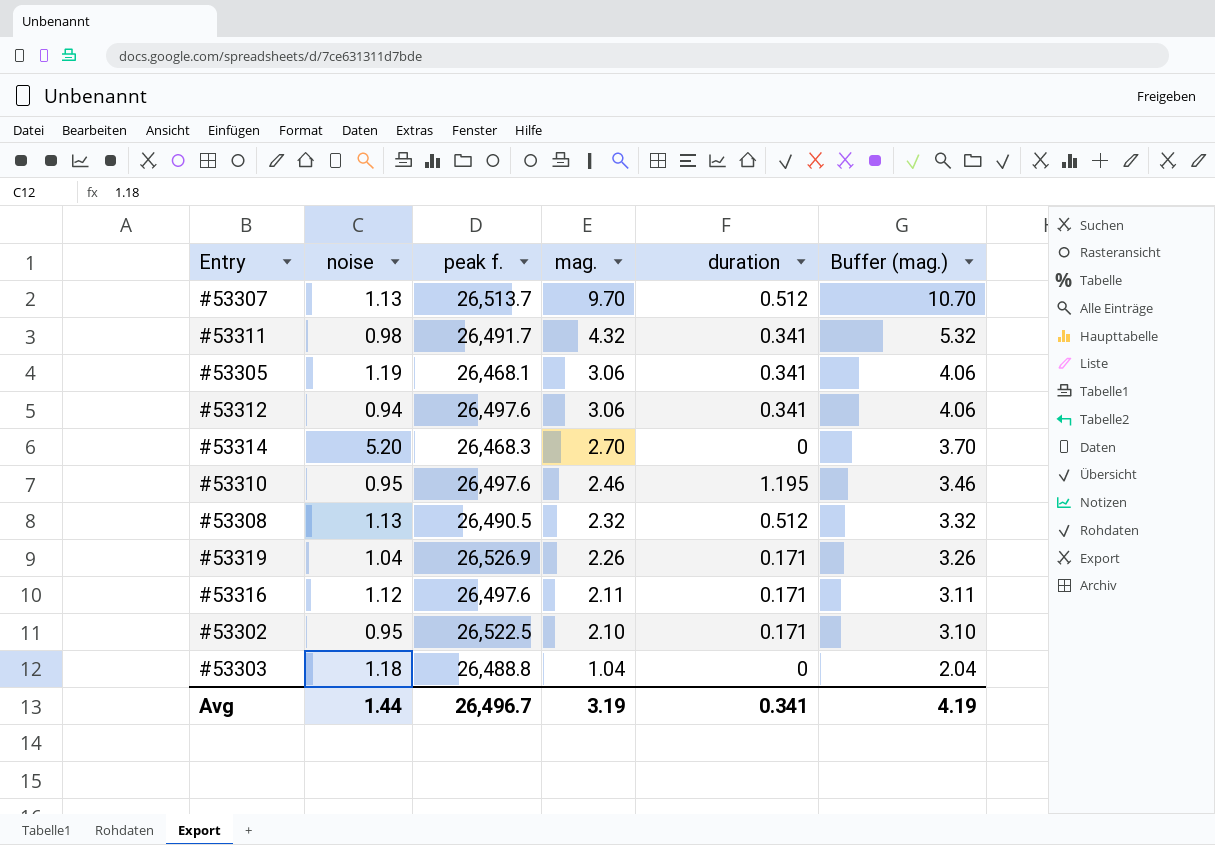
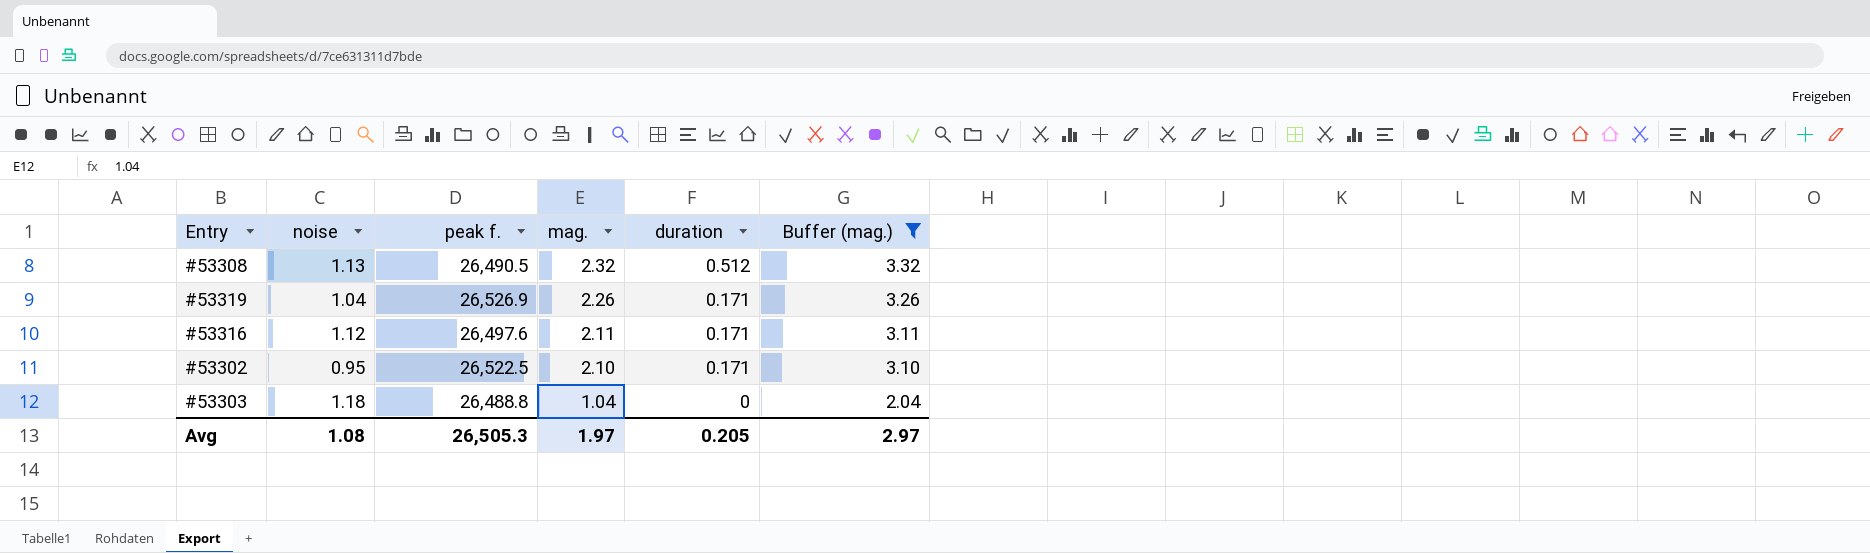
filter: none -> Buffer (mag.) <= 3.32
Avg | noise: 1.44 -> 1.08
Avg | peak f.: 26,496.7 -> 26,505.3
Avg | mag.: 3.19 -> 1.97
Avg | duration: 0.341 -> 0.205
Avg | Buffer (mag.): 4.19 -> 2.97

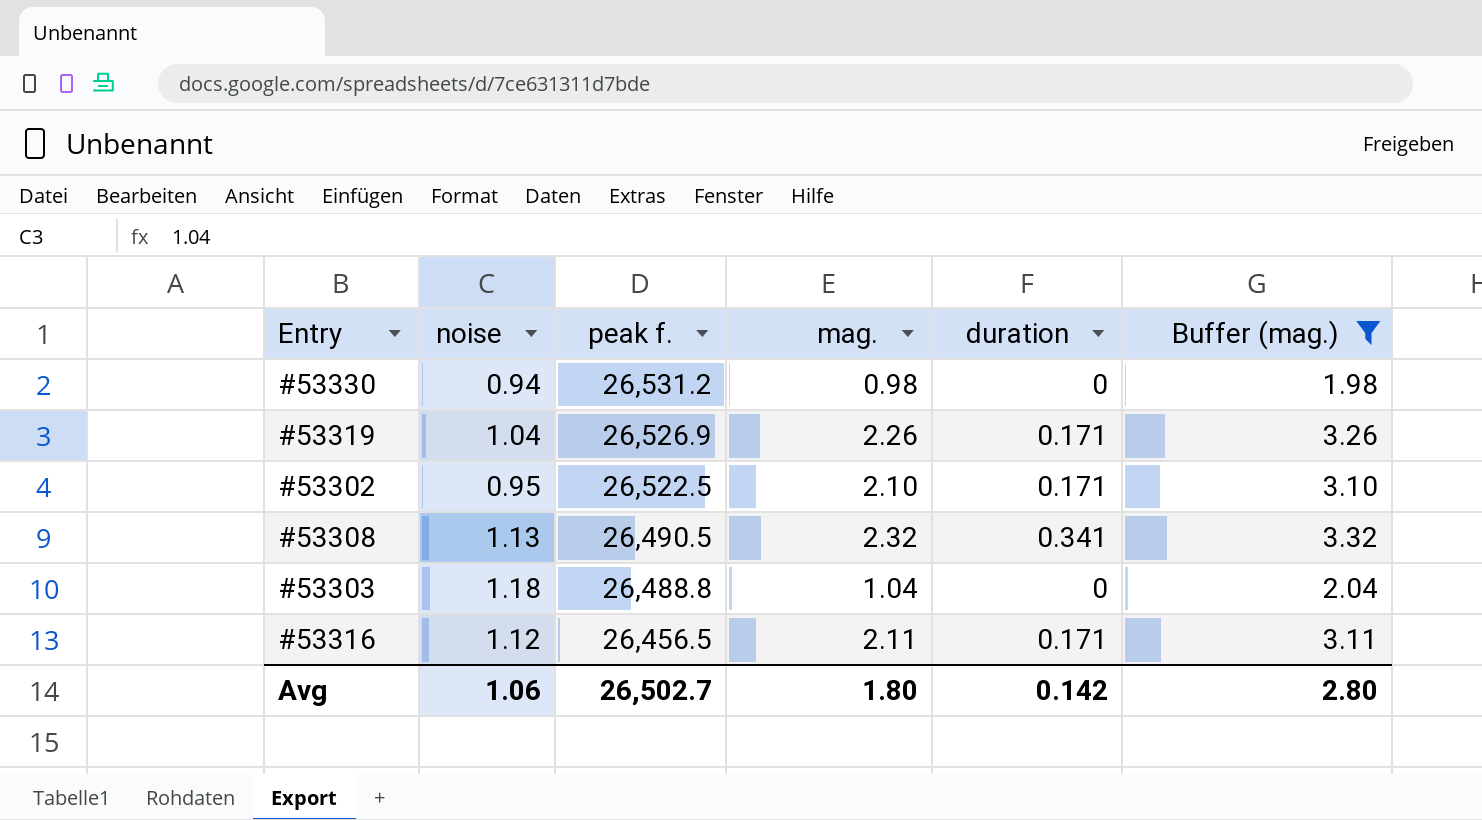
row order: mag. descending -> peak f. descending
row #53330: none -> 0.94 | 26,531.2 | 0.98 | 0 | 1.98
#53308 | duration: 0.512 -> 0.341
#53316 | peak f.: 26,497.6 -> 26,456.5
Avg | noise: 1.08 -> 1.06
Avg | peak f.: 26,505.3 -> 26,502.7
Avg | mag.: 1.97 -> 1.80
Avg | duration: 0.205 -> 0.142
Avg | Buffer (mag.): 2.97 -> 2.80

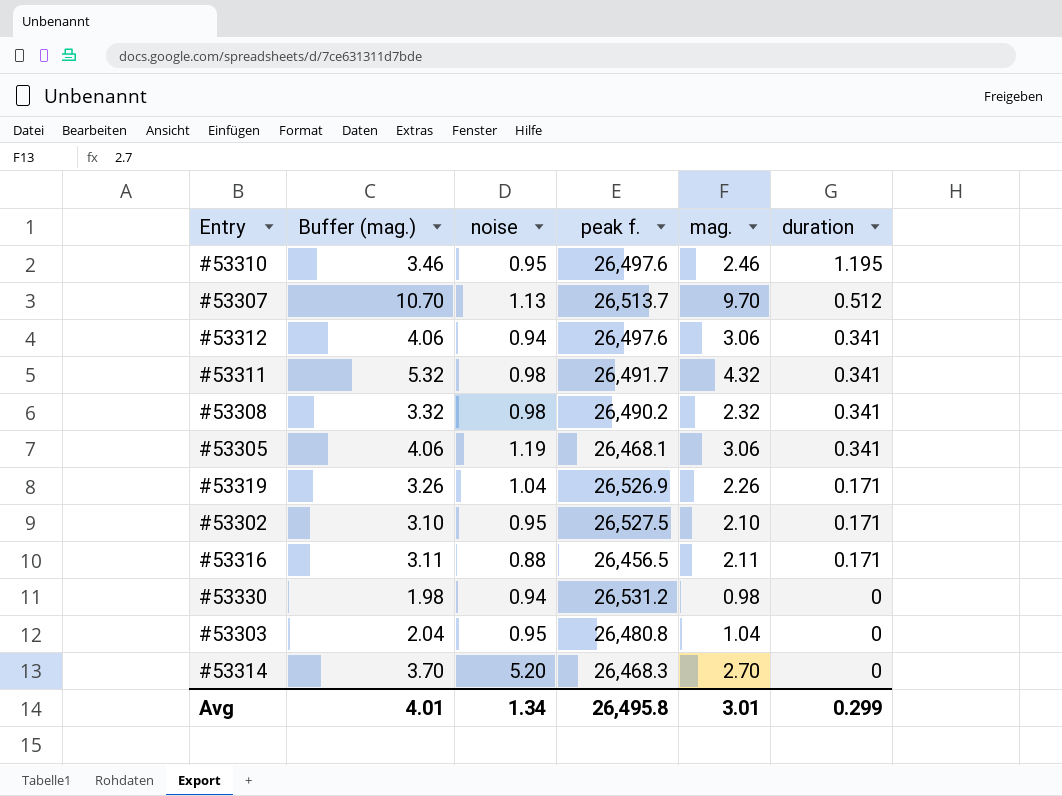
filter: Buffer (mag.) <= 3.32 -> none
row order: peak f. descending -> duration descending
column Buffer (mag.) | position: 6 -> 2
#53308 | noise: 1.13 -> 0.98
#53308 | peak f.: 26,490.5 -> 26,490.2
#53302 | peak f.: 26,522.5 -> 26,527.5
#53316 | noise: 1.12 -> 0.88
#53303 | noise: 1.18 -> 0.95
#53303 | peak f.: 26,488.8 -> 26,480.8
Avg | Buffer (mag.): 2.80 -> 4.01
Avg | noise: 1.06 -> 1.34
Avg | peak f.: 26,502.7 -> 26,495.8
Avg | mag.: 1.80 -> 3.01
Avg | duration: 0.142 -> 0.299

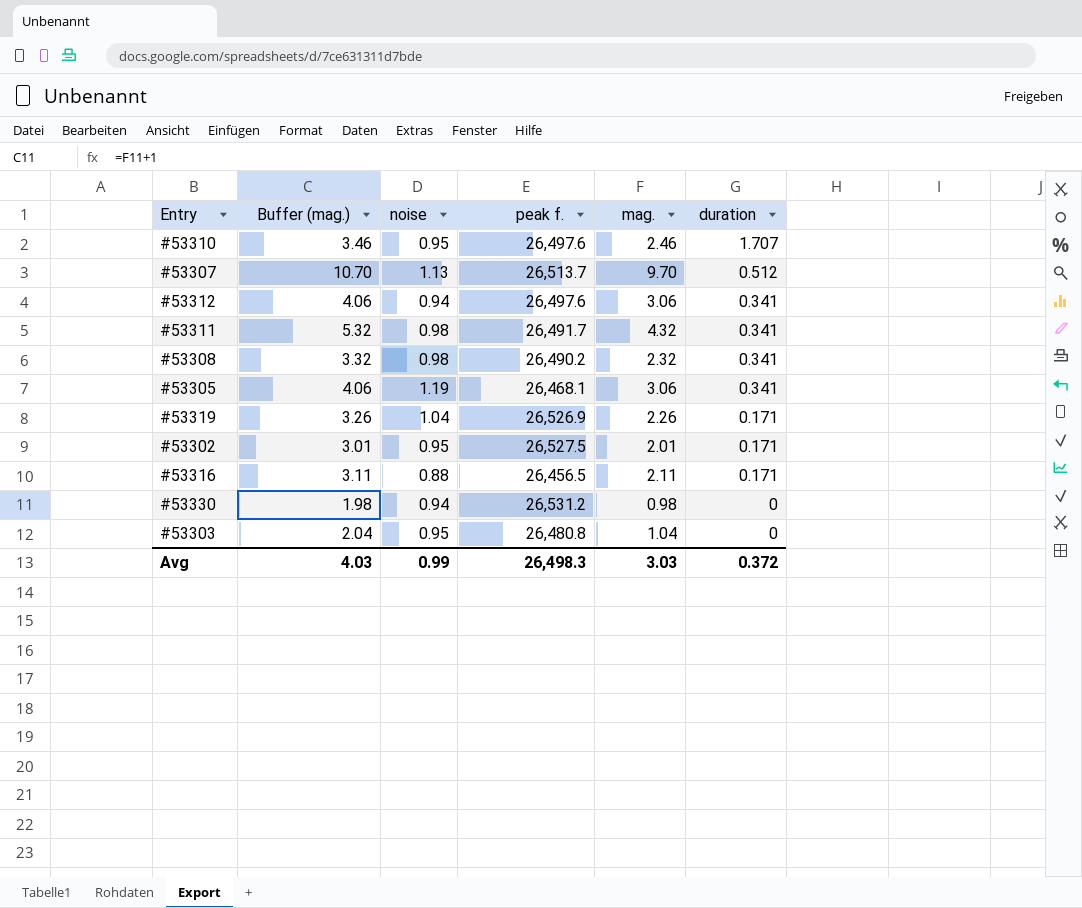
row #53314: 3.70 | 5.20 | 26,468.3 | 2.70 | 0 -> none
#53310 | duration: 1.195 -> 1.707
#53302 | Buffer (mag.): 3.10 -> 3.01
#53302 | mag.: 2.10 -> 2.01
Avg | Buffer (mag.): 4.01 -> 4.03
Avg | noise: 1.34 -> 0.99
Avg | peak f.: 26,495.8 -> 26,498.3
Avg | mag.: 3.01 -> 3.03
Avg | duration: 0.299 -> 0.372

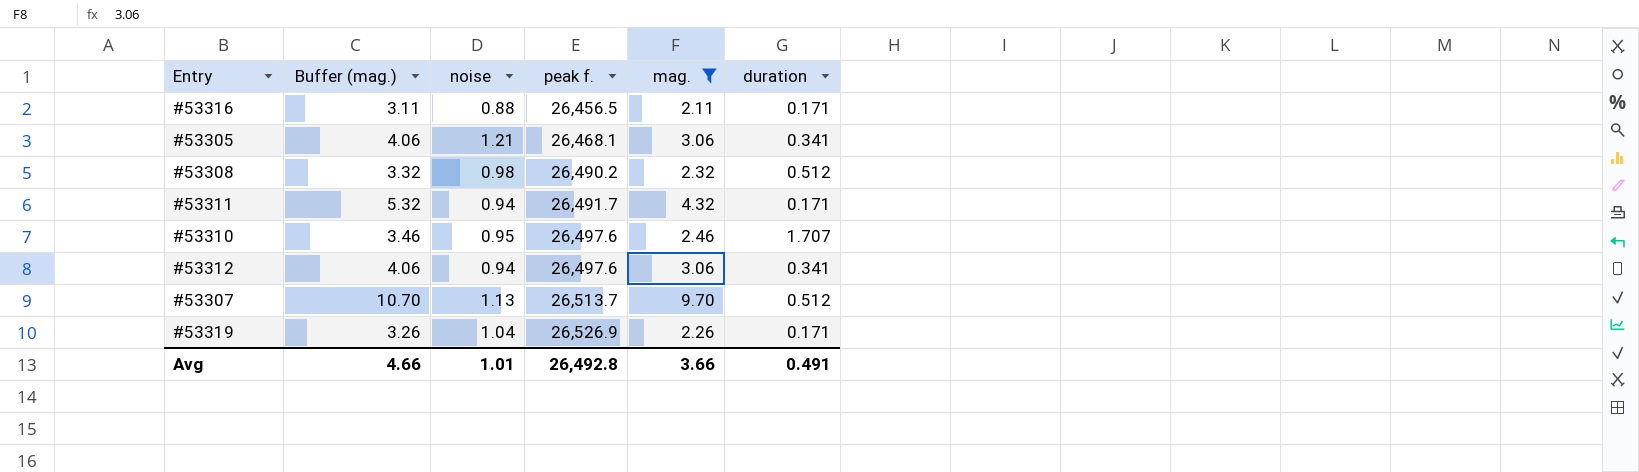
filter: none -> mag. >= 2.11
row order: duration descending -> peak f. ascending
#53305 | noise: 1.19 -> 1.21
#53308 | duration: 0.341 -> 0.512
#53311 | noise: 0.98 -> 0.94
#53311 | duration: 0.341 -> 0.171
Avg | Buffer (mag.): 4.03 -> 4.66
Avg | noise: 0.99 -> 1.01
Avg | peak f.: 26,498.3 -> 26,492.8
Avg | mag.: 3.03 -> 3.66
Avg | duration: 0.372 -> 0.491

